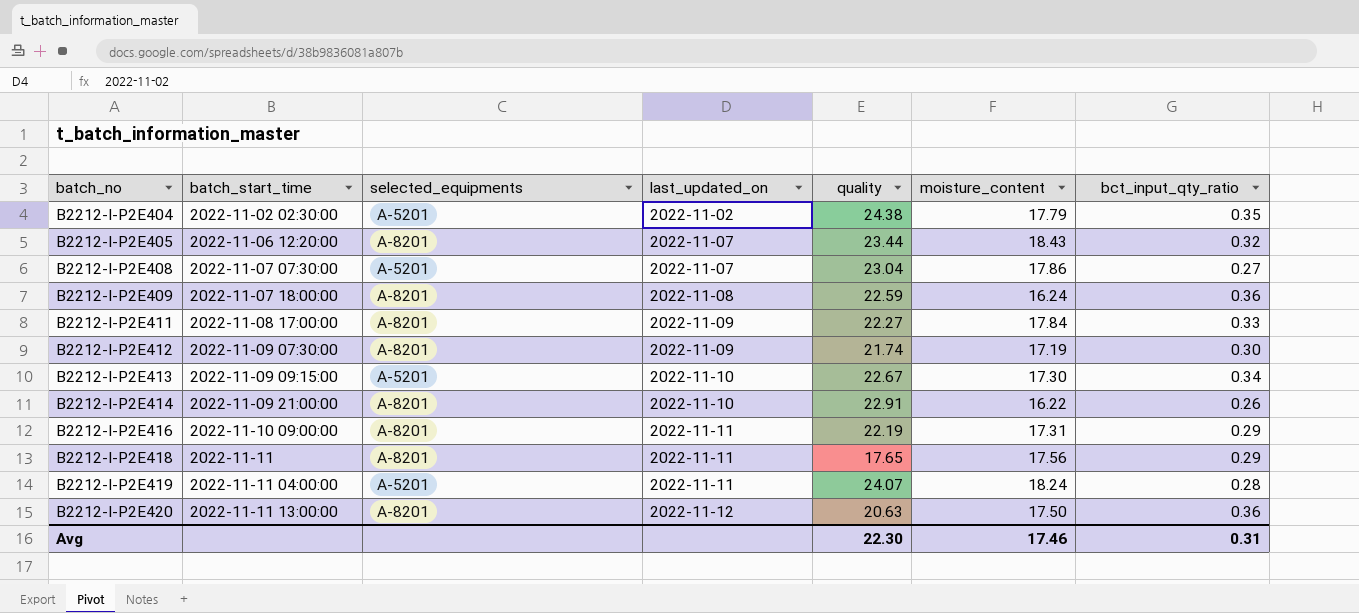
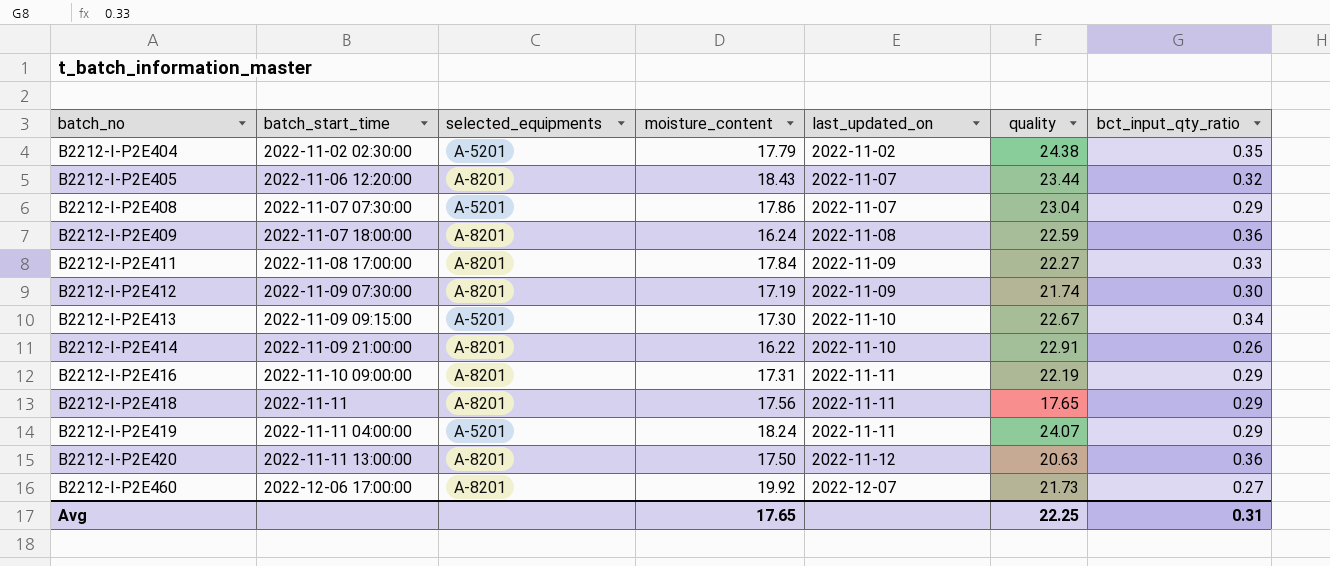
column moisture_content | position: 6 -> 4
B2212-I-P2E408 | bct_input_qty_ratio: 0.27 -> 0.29
B2212-I-P2E419 | bct_input_qty_ratio: 0.28 -> 0.29
row B2212-I-P2E460: none -> 2022-12-06 17:00:00 | A-8201 | 19.92 | 2022-12-07 | 21.73 | 0.27
Avg | moisture_content: 17.46 -> 17.65
Avg | quality: 22.30 -> 22.25

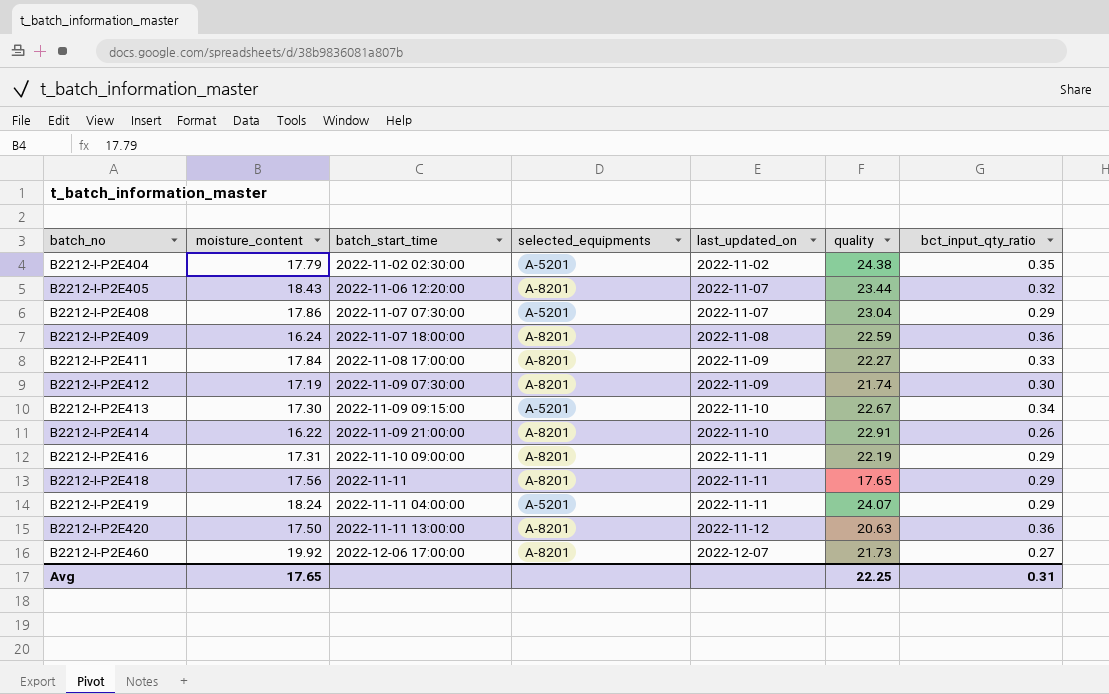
column moisture_content | position: 4 -> 2

